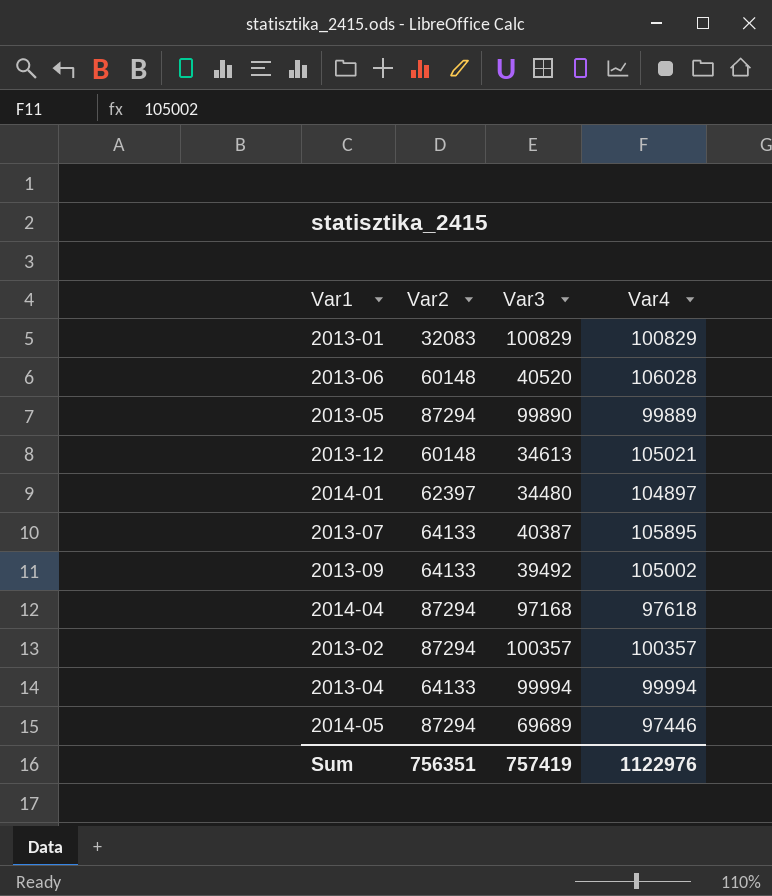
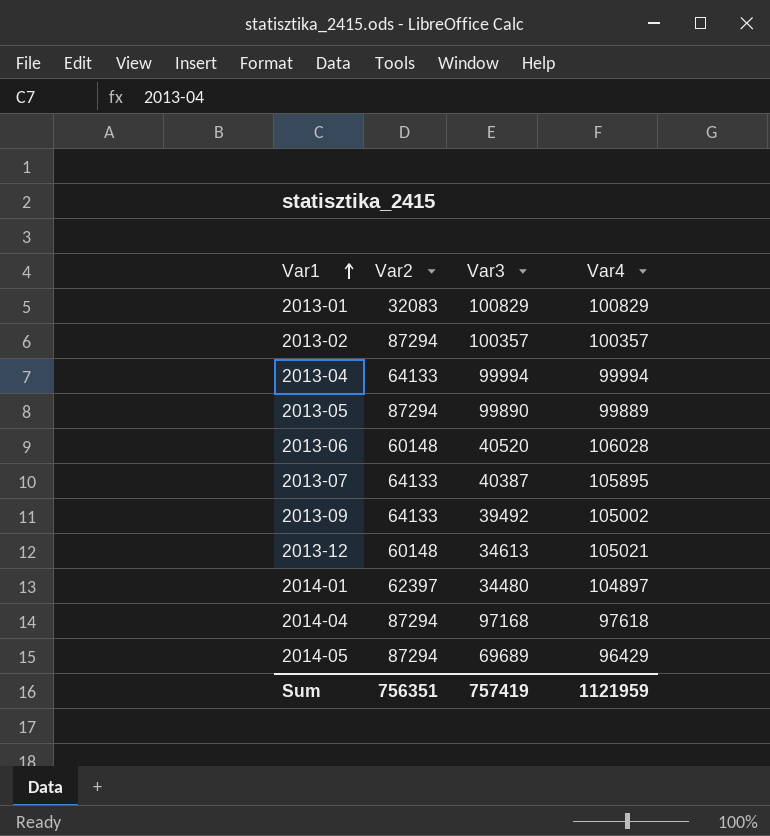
row order: none -> Var1 ascending
2014-05 | Var4: 97446 -> 96429
Sum | Var4: 1122976 -> 1121959

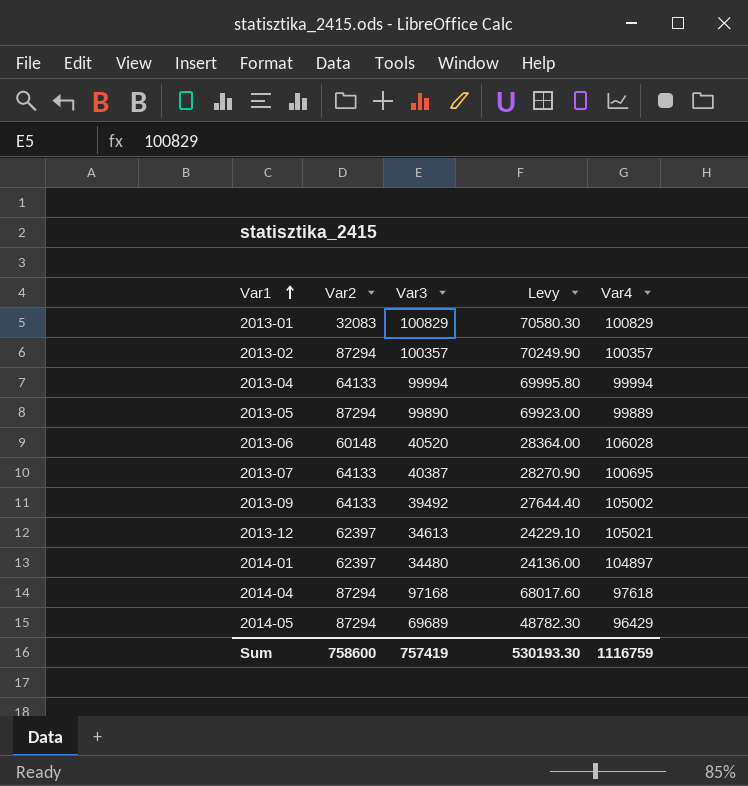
column Levy | formula: none -> [Var3] * 0.7
2013-07 | Var4: 105895 -> 100695
2013-12 | Var2: 60148 -> 62397
Sum | Var2: 756351 -> 758600
Sum | Var4: 1121959 -> 1116759

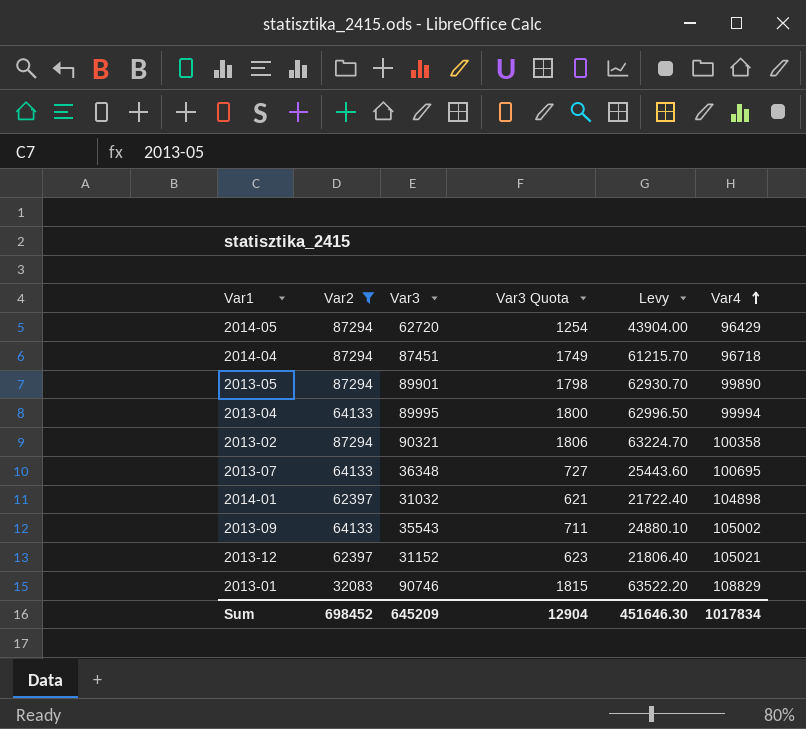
filter: none -> Var2 != 60148
row order: Var1 ascending -> Var4 ascending
column Var3 Quota | formula: none -> [Var3] * 0.02
2014-05 | Var3: 69689 -> 62720
2014-05 | Levy: 48782.30 -> 43904.00
2014-04 | Var3: 97168 -> 87451
2014-04 | Levy: 68017.60 -> 61215.70
2014-04 | Var4: 97618 -> 96718
2013-05 | Var3: 99890 -> 89901
2013-05 | Levy: 69923.00 -> 62930.70
2013-05 | Var4: 99889 -> 99890
2013-04 | Var3: 99994 -> 89995
2013-04 | Levy: 69995.80 -> 62996.50
2013-02 | Var3: 100357 -> 90321
2013-02 | Levy: 70249.90 -> 63224.70
2013-02 | Var4: 100357 -> 100358
2013-07 | Var3: 40387 -> 36348
2013-07 | Levy: 28270.90 -> 25443.60
2014-01 | Var3: 34480 -> 31032
2014-01 | Levy: 24136.00 -> 21722.40
2014-01 | Var4: 104897 -> 104898
2013-09 | Var3: 39492 -> 35543
2013-09 | Levy: 27644.40 -> 24880.10
2013-12 | Var3: 34613 -> 31152
2013-12 | Levy: 24229.10 -> 21806.40
2013-01 | Var3: 100829 -> 90746
2013-01 | Levy: 70580.30 -> 63522.20
2013-01 | Var4: 100829 -> 108829
Sum | Var2: 758600 -> 698452
Sum | Var3: 757419 -> 645209
Sum | Levy: 530193.30 -> 451646.30
Sum | Var4: 1116759 -> 1017834

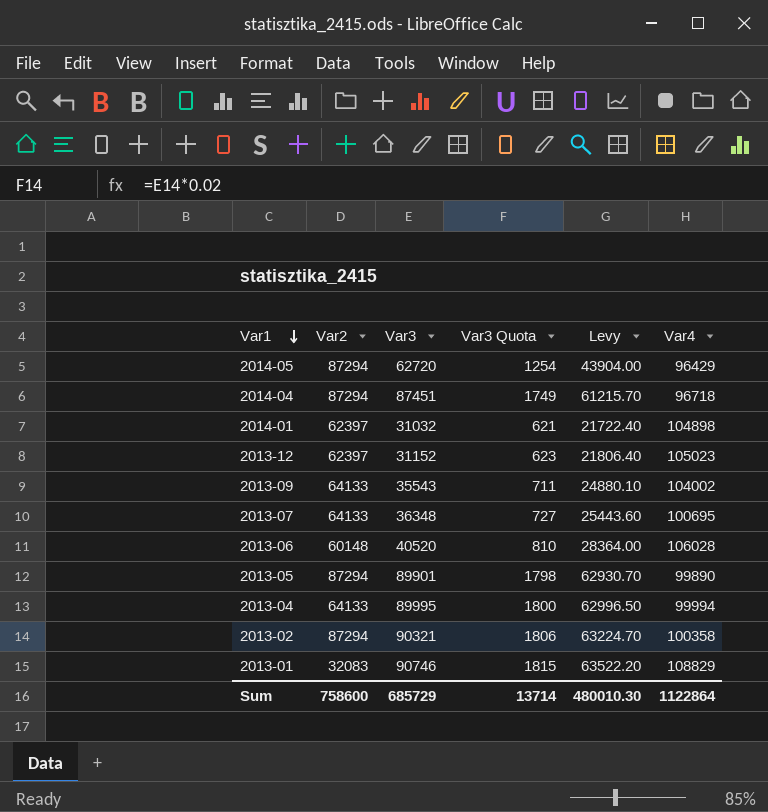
filter: Var2 != 60148 -> none
row order: Var4 ascending -> Var1 descending
2013-12 | Var4: 105021 -> 105023
2013-09 | Var4: 105002 -> 104002
Sum | Var2: 698452 -> 758600
Sum | Var3: 645209 -> 685729
Sum | Var3 Quota: 12904 -> 13714
Sum | Levy: 451646.30 -> 480010.30
Sum | Var4: 1017834 -> 1122864

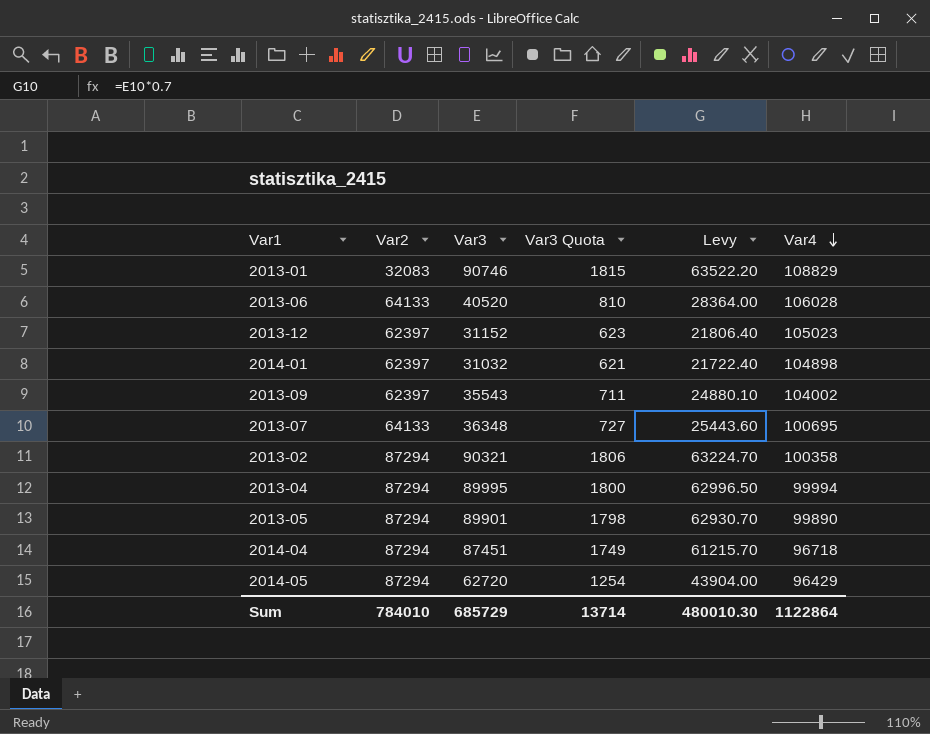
row order: Var1 descending -> Var4 descending
2013-06 | Var2: 60148 -> 64133
2013-09 | Var2: 64133 -> 62397
2013-04 | Var2: 64133 -> 87294
Sum | Var2: 758600 -> 784010

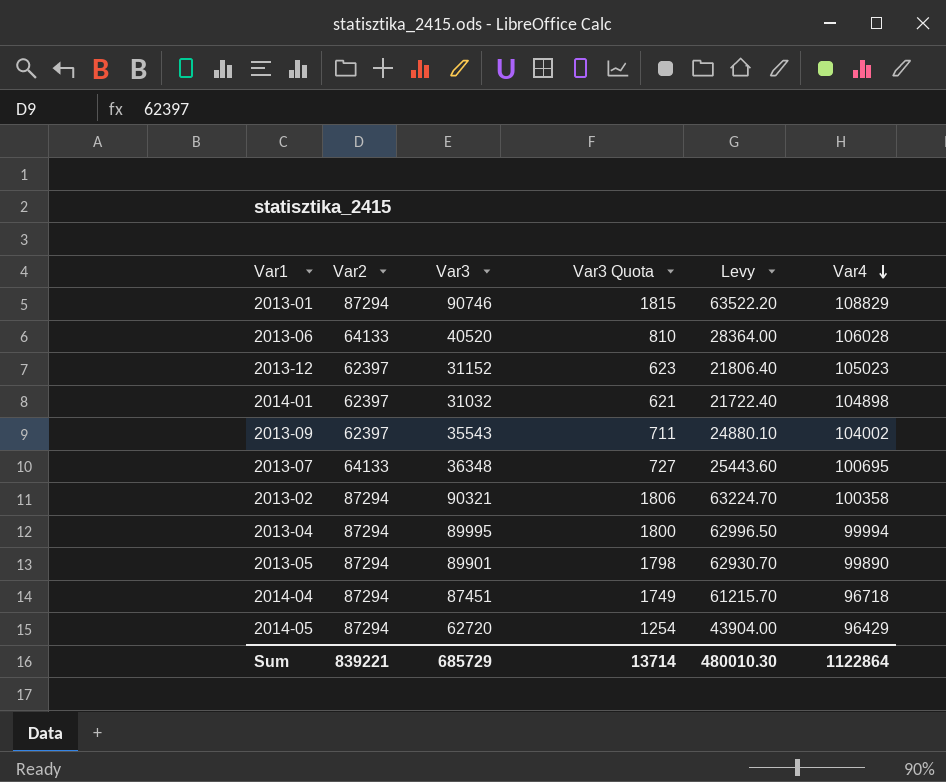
2013-01 | Var2: 32083 -> 87294
Sum | Var2: 784010 -> 839221

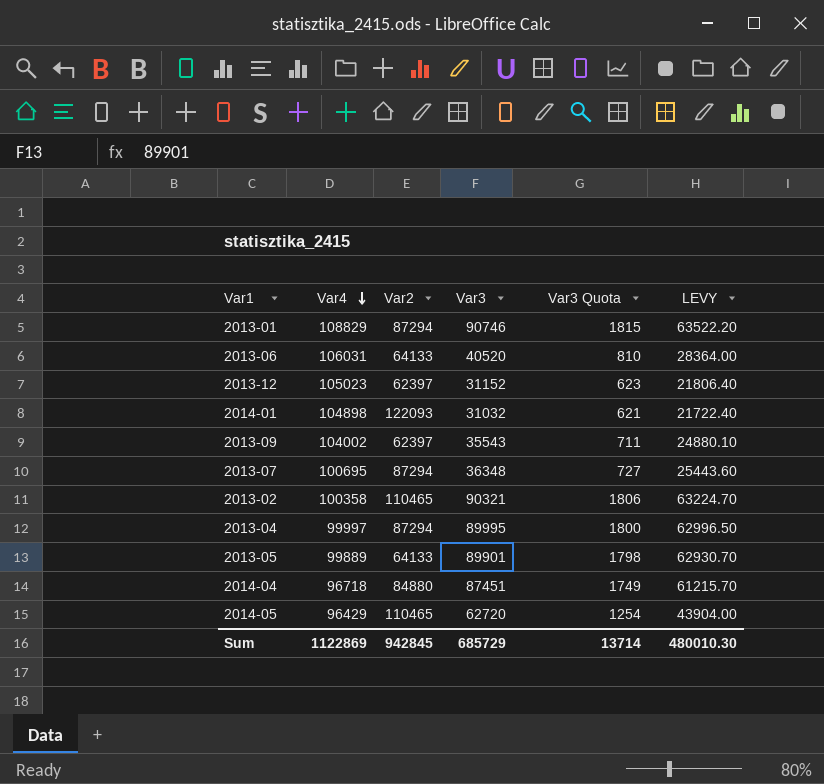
column Var4 | position: 6 -> 2
column name: Levy -> LEVY
2013-06 | Var4: 106028 -> 106031
2014-01 | Var2: 62397 -> 122093
2013-07 | Var2: 64133 -> 87294
2013-02 | Var2: 87294 -> 110465
2013-04 | Var4: 99994 -> 99997
2013-05 | Var4: 99890 -> 99889
2013-05 | Var2: 87294 -> 64133
2014-04 | Var2: 87294 -> 84880
2014-05 | Var2: 87294 -> 110465
Sum | Var4: 1122864 -> 1122869
Sum | Var2: 839221 -> 942845

